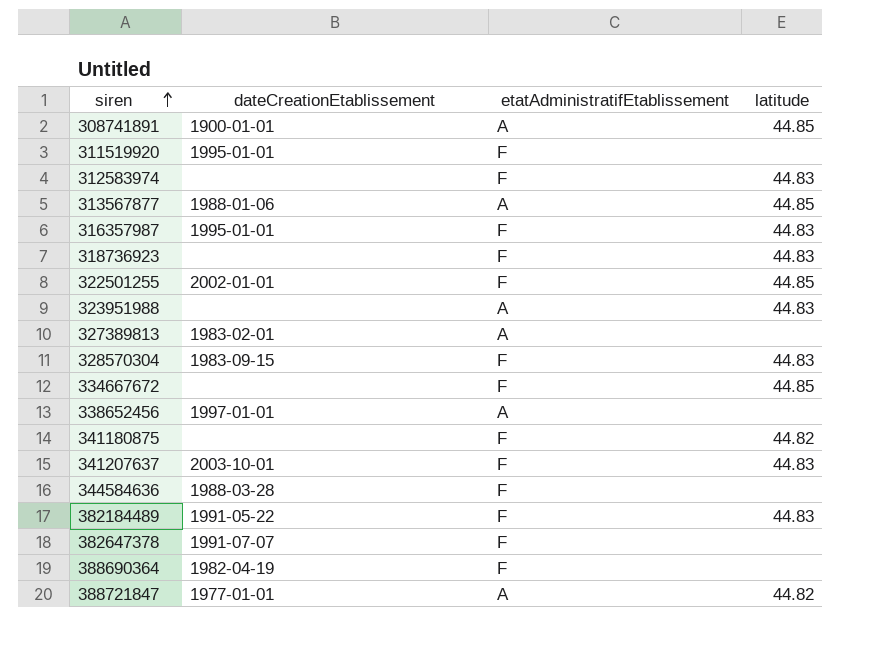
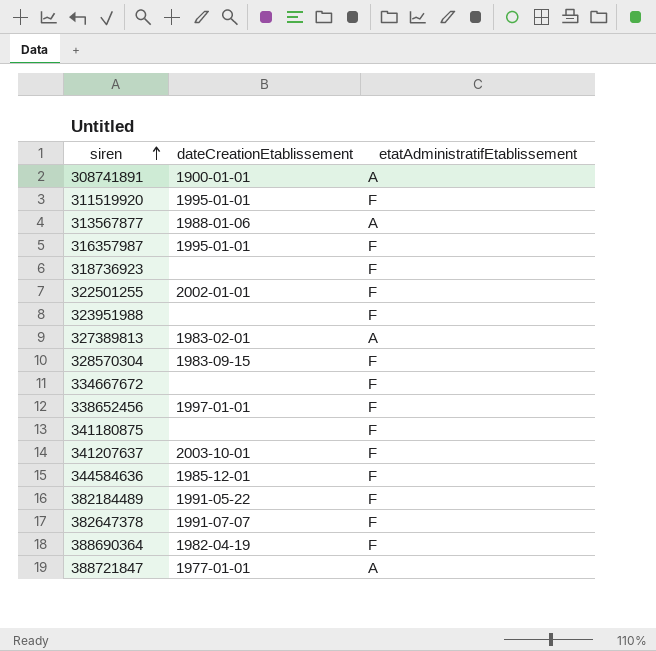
column latitude | position: 4 -> none
row 312583974: none | F | 44.83 -> none
323951988 | etatAdministratifEtablissement: A -> F
338652456 | etatAdministratifEtablissement: A -> F
344584636 | dateCreationEtablissement: 1988-03-28 -> 1985-12-01

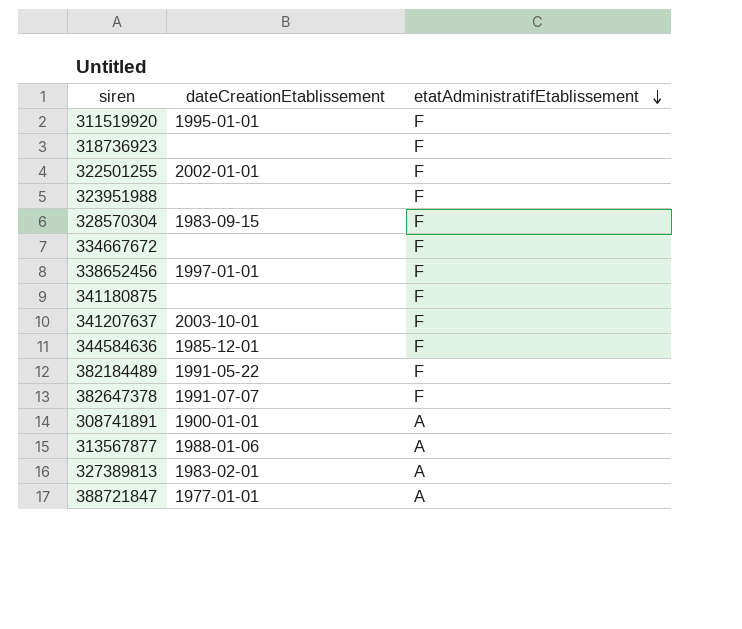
row order: siren ascending -> etatAdministratifEtablissement descending
row 316357987: 1995-01-01 | F -> none
row 388690364: 1982-04-19 | F -> none

